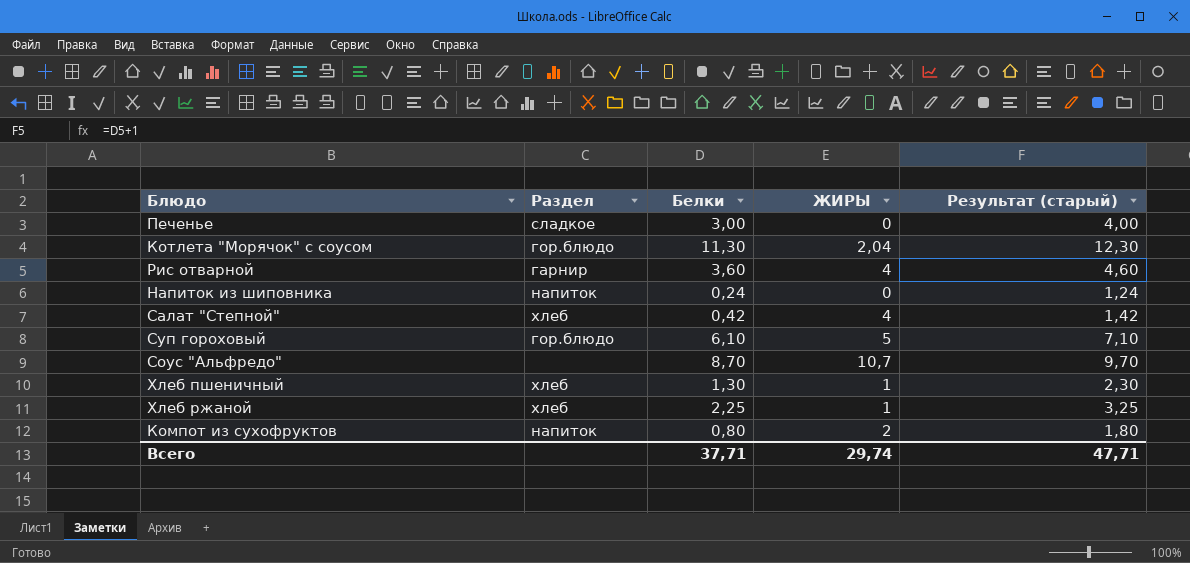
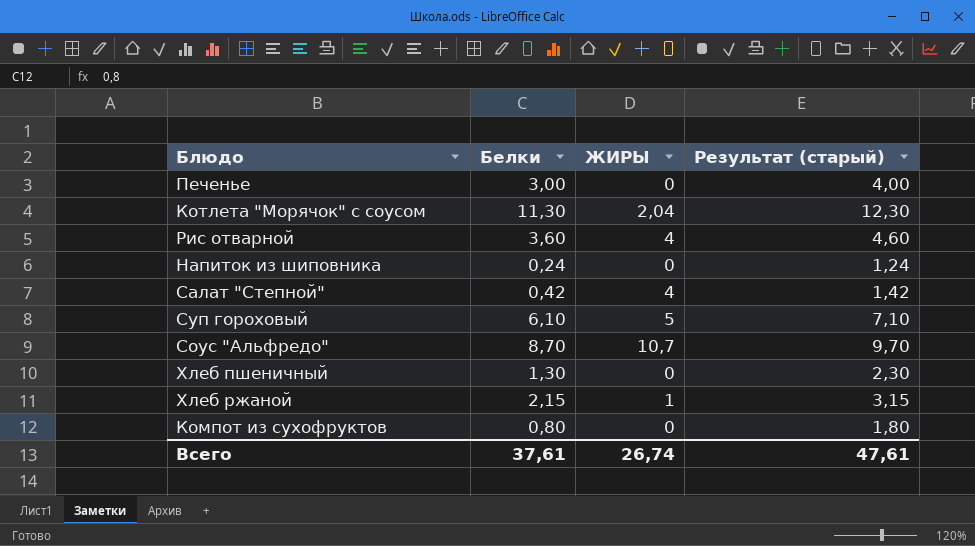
column Раздел | position: 2 -> none
Хлеб пшеничный | ЖИРЫ: 1 -> 0
Хлеб ржаной | Белки: 2,25 -> 2,15
Хлеб ржаной | Результат (старый): 3,25 -> 3,15
Компот из сухофруктов | ЖИРЫ: 2 -> 0
Всего | Белки: 37,71 -> 37,61
Всего | ЖИРЫ: 29,74 -> 26,74
Всего | Результат (старый): 47,71 -> 47,61

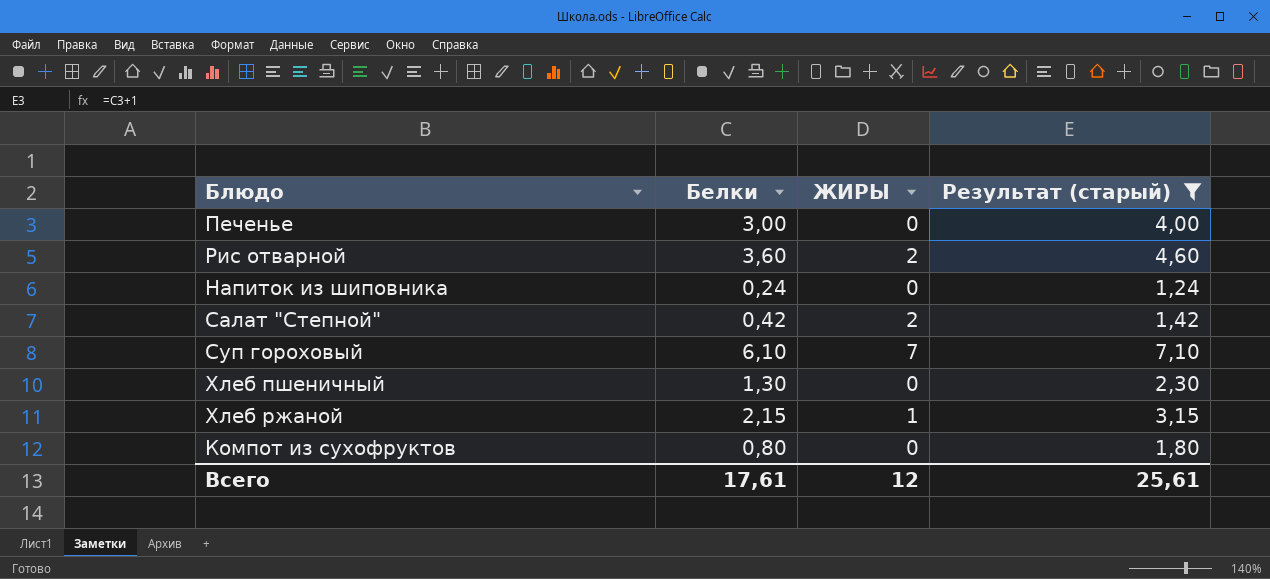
filter: none -> Результат (старый) <= 7,10
Рис отварной | ЖИРЫ: 4 -> 2
Салат "Степной" | ЖИРЫ: 4 -> 2
Суп гороховый | ЖИРЫ: 5 -> 7
Всего | Белки: 37,61 -> 17,61
Всего | ЖИРЫ: 26,74 -> 12
Всего | Результат (старый): 47,61 -> 25,61

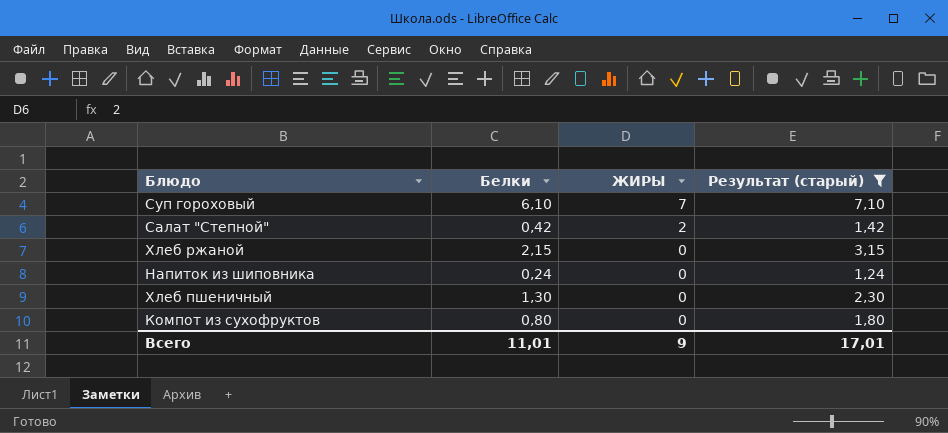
row order: none -> ЖИРЫ descending
row Печенье: 3,00 | 0 | 4,00 -> none
row Рис отварной: 3,60 | 2 | 4,60 -> none
Хлеб ржаной | ЖИРЫ: 1 -> 0
Всего | Белки: 17,61 -> 11,01
Всего | ЖИРЫ: 12 -> 9
Всего | Результат (старый): 25,61 -> 17,01

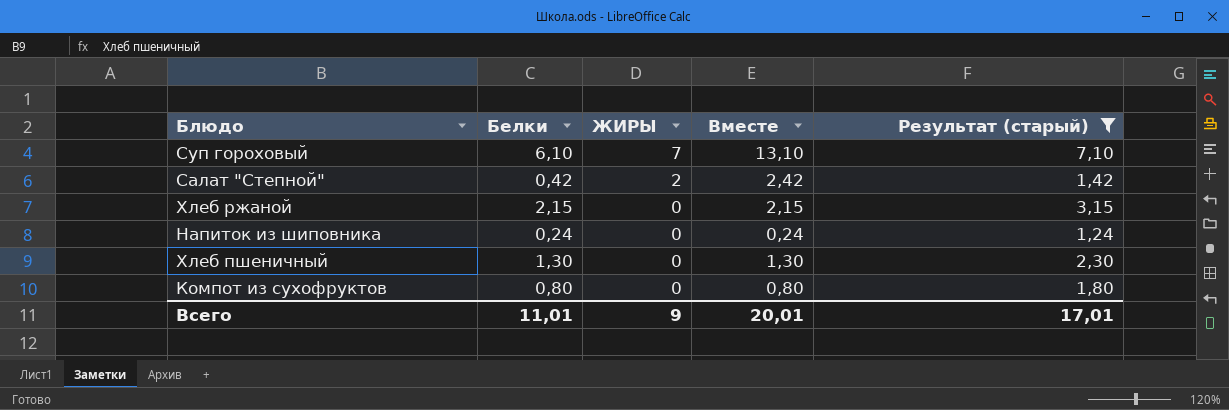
column Вместе | formula: none -> [Белки] + [ЖИРЫ]

